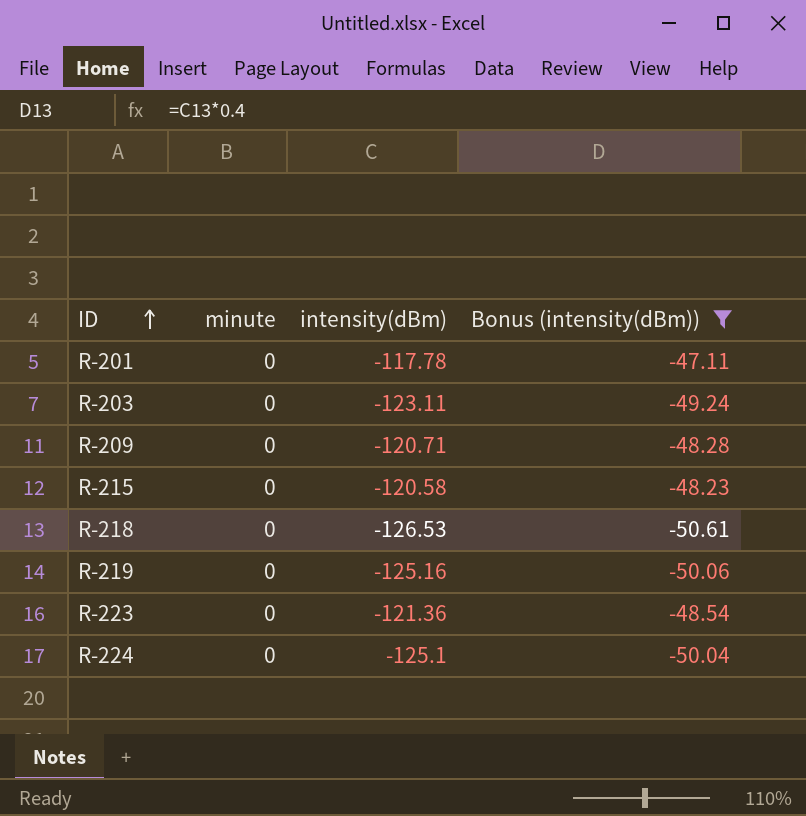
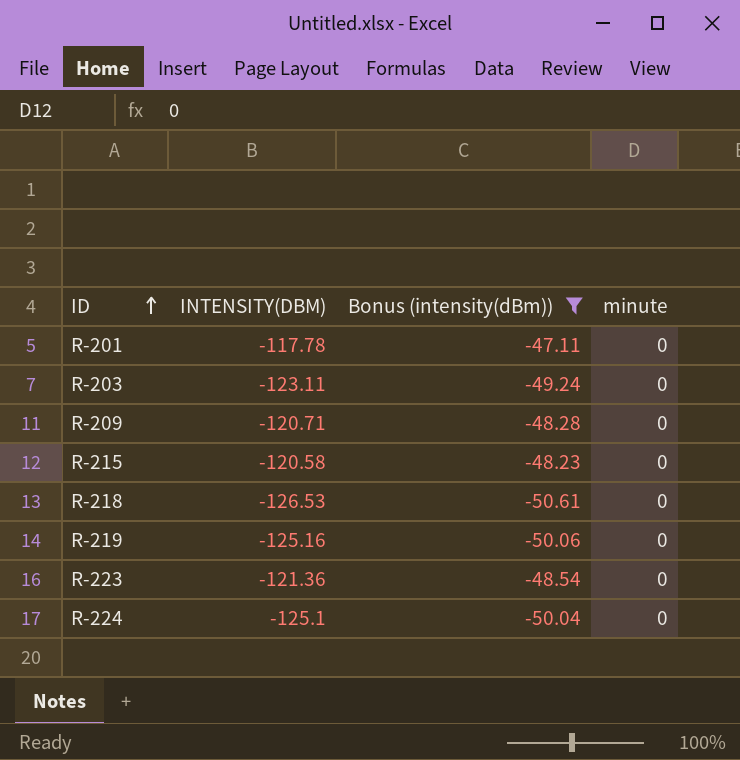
column name: intensity(dBm) -> INTENSITY(DBM)
column minute | position: 2 -> 4

